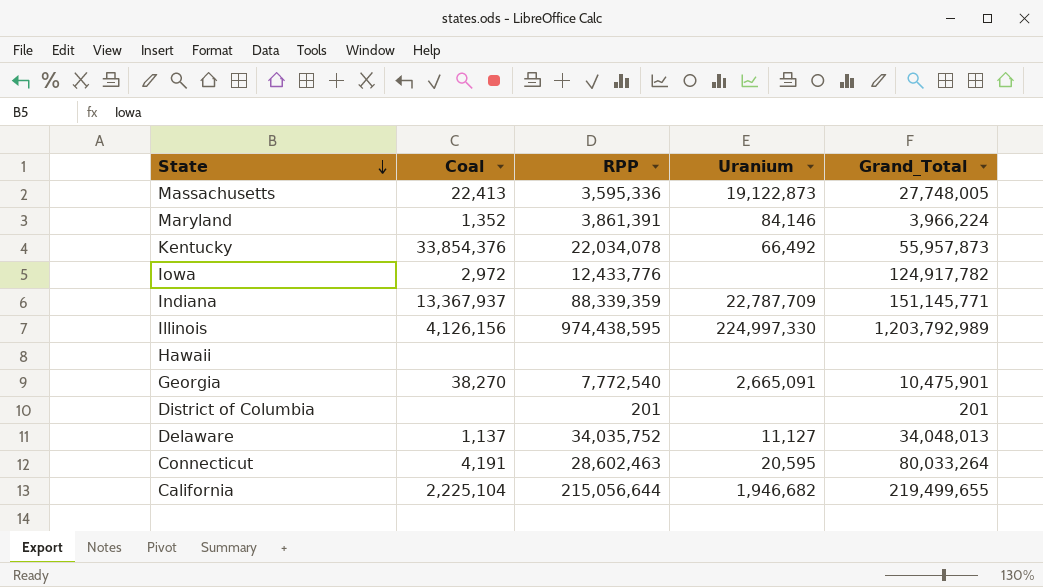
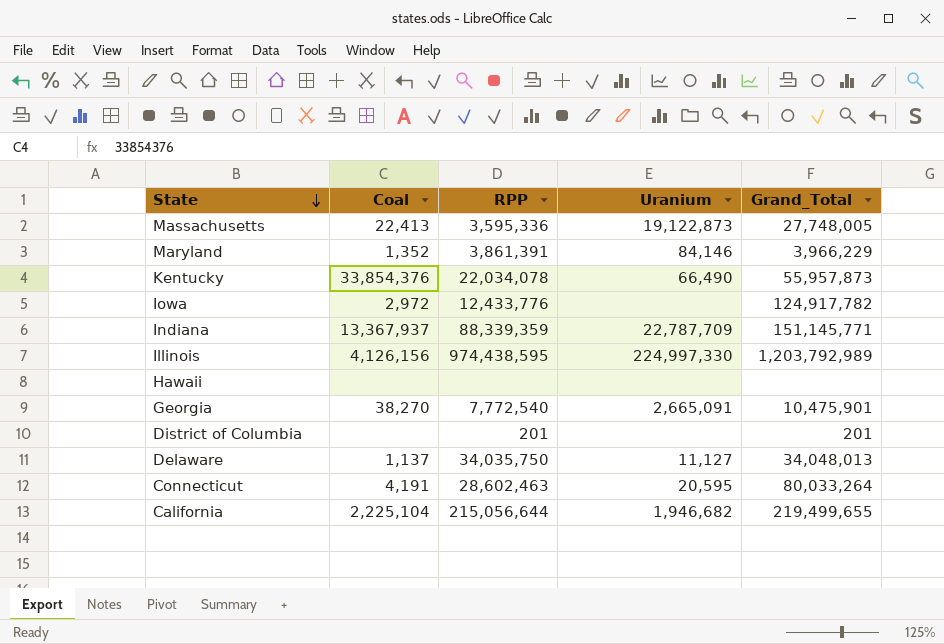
Maryland | Grand_Total: 3,966,224 -> 3,966,229
Kentucky | Uranium: 66,492 -> 66,490
Delaware | RPP: 34,035,752 -> 34,035,750

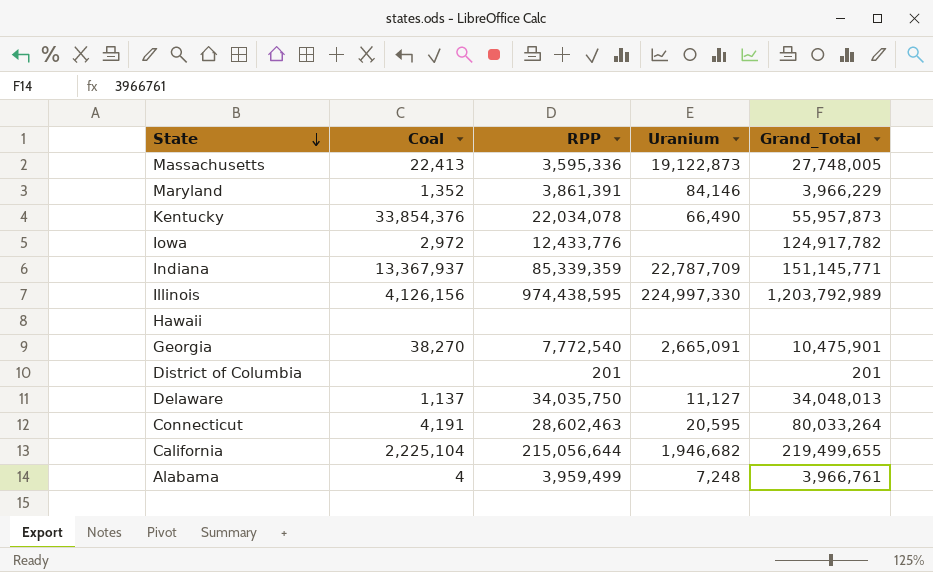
Indiana | RPP: 88,339,359 -> 85,339,359
row Alabama: none -> 4 | 3,959,499 | 7,248 | 3,966,761

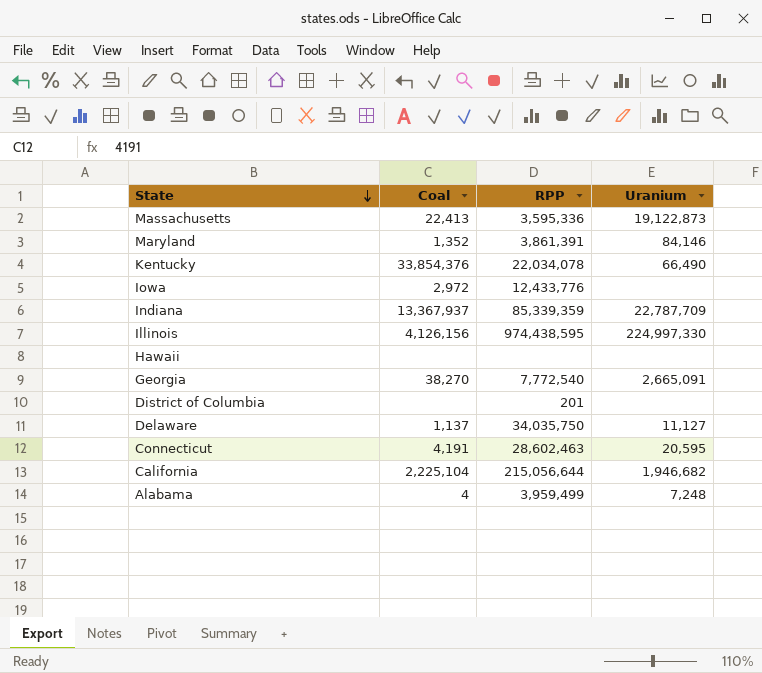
column Grand_Total | position: 5 -> none

